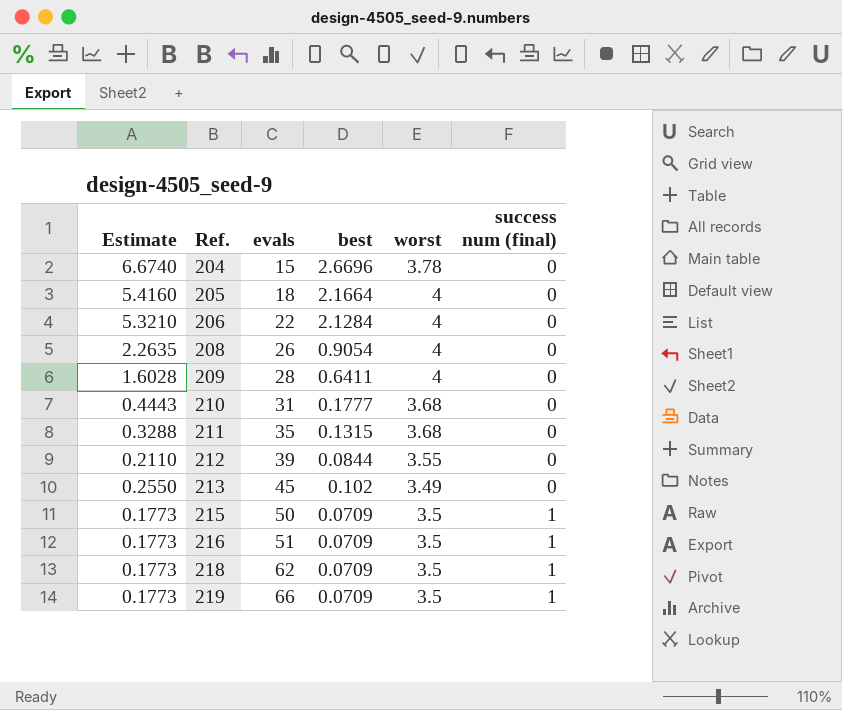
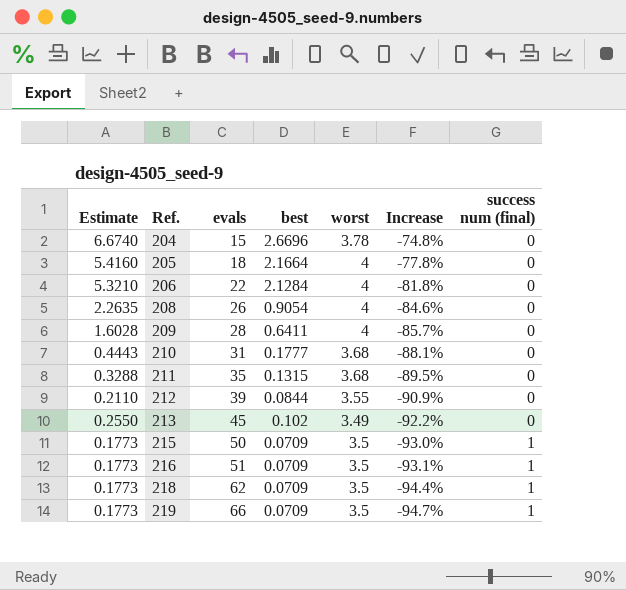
column Increase | formula: none -> ([worst] - [evals]) / [evals]

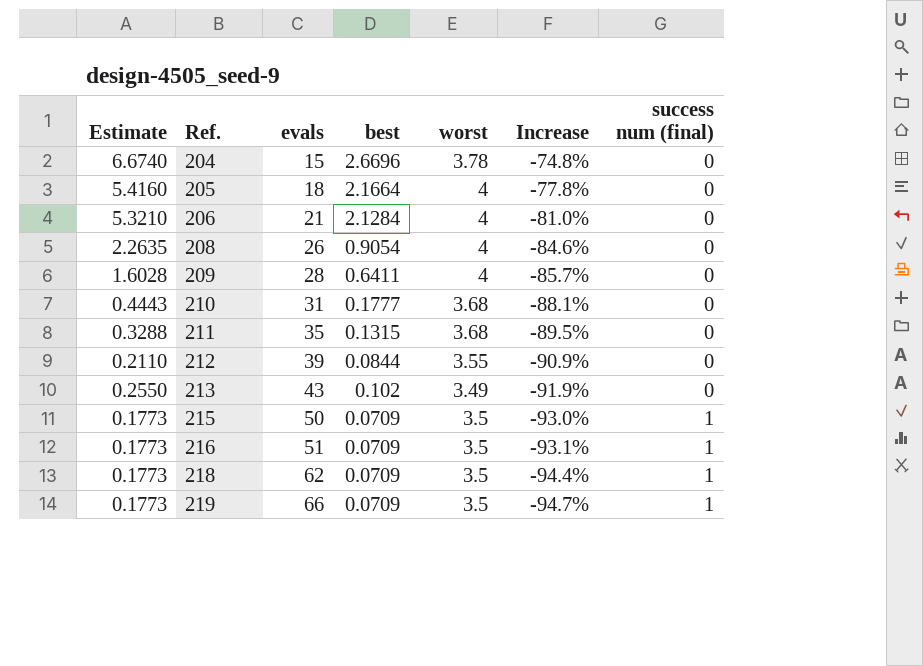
206 | evals: 22 -> 21
206 | Increase: -81.8% -> -81.0%
213 | evals: 45 -> 43
213 | Increase: -92.2% -> -91.9%

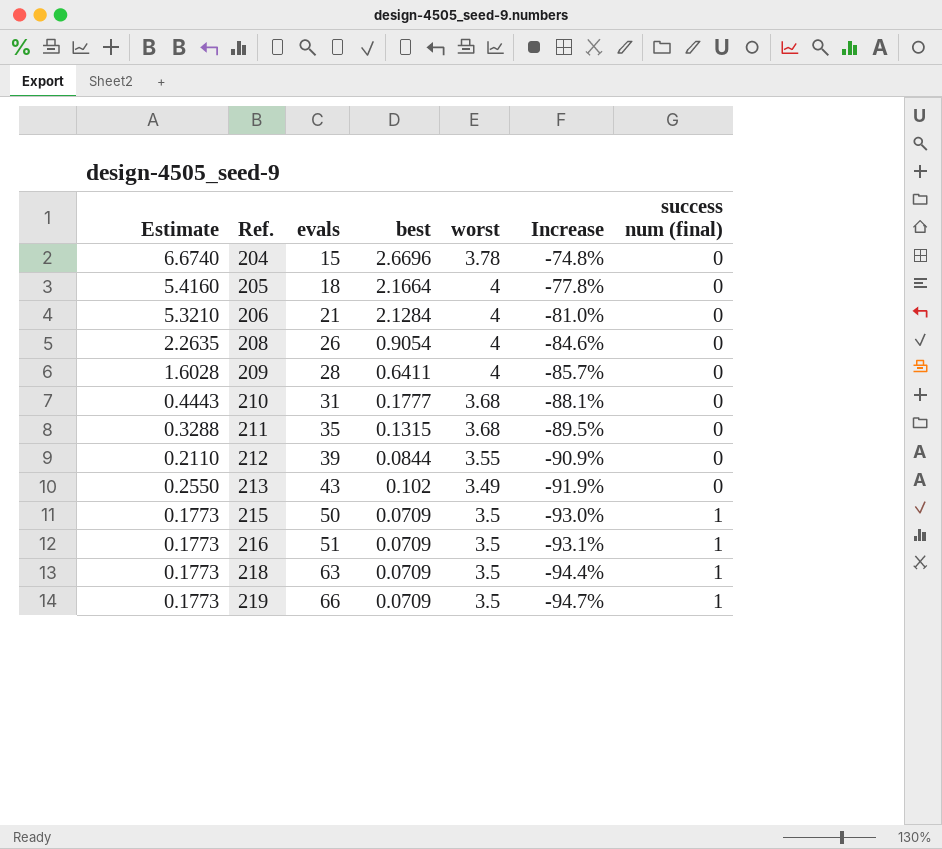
218 | evals: 62 -> 63

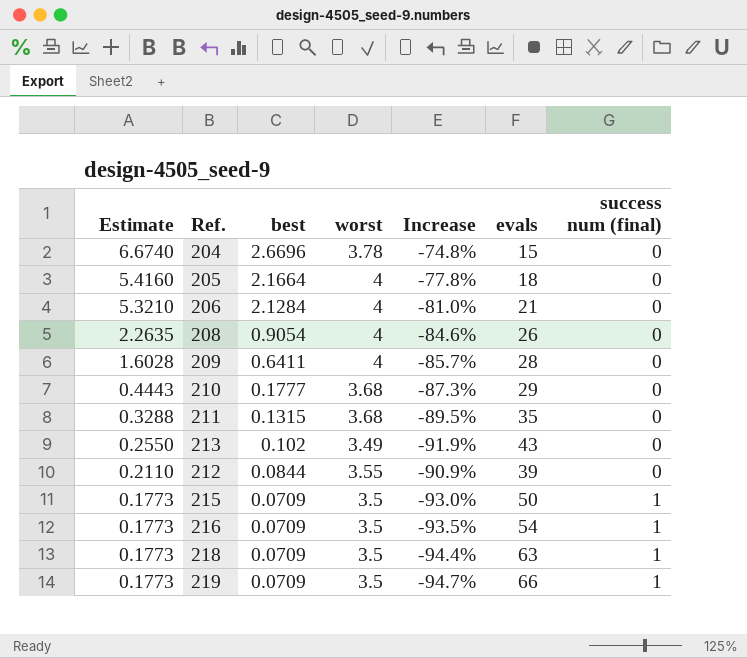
row order: Ref. ascending -> Estimate descending
column evals | position: 3 -> 6
210 | Increase: -88.1% -> -87.3%
210 | evals: 31 -> 29
216 | Increase: -93.1% -> -93.5%
216 | evals: 51 -> 54

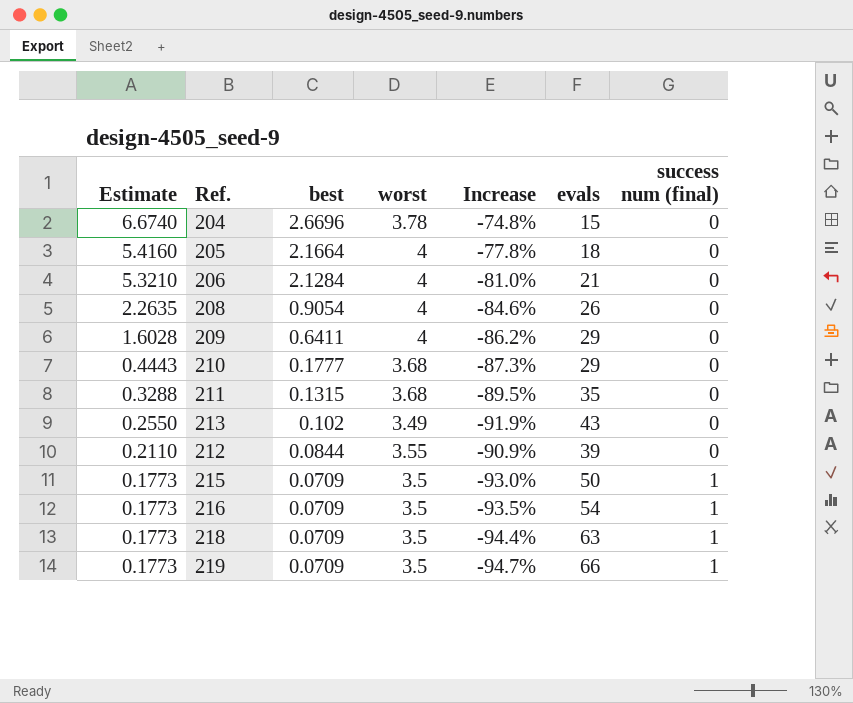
209 | Increase: -85.7% -> -86.2%
209 | evals: 28 -> 29

